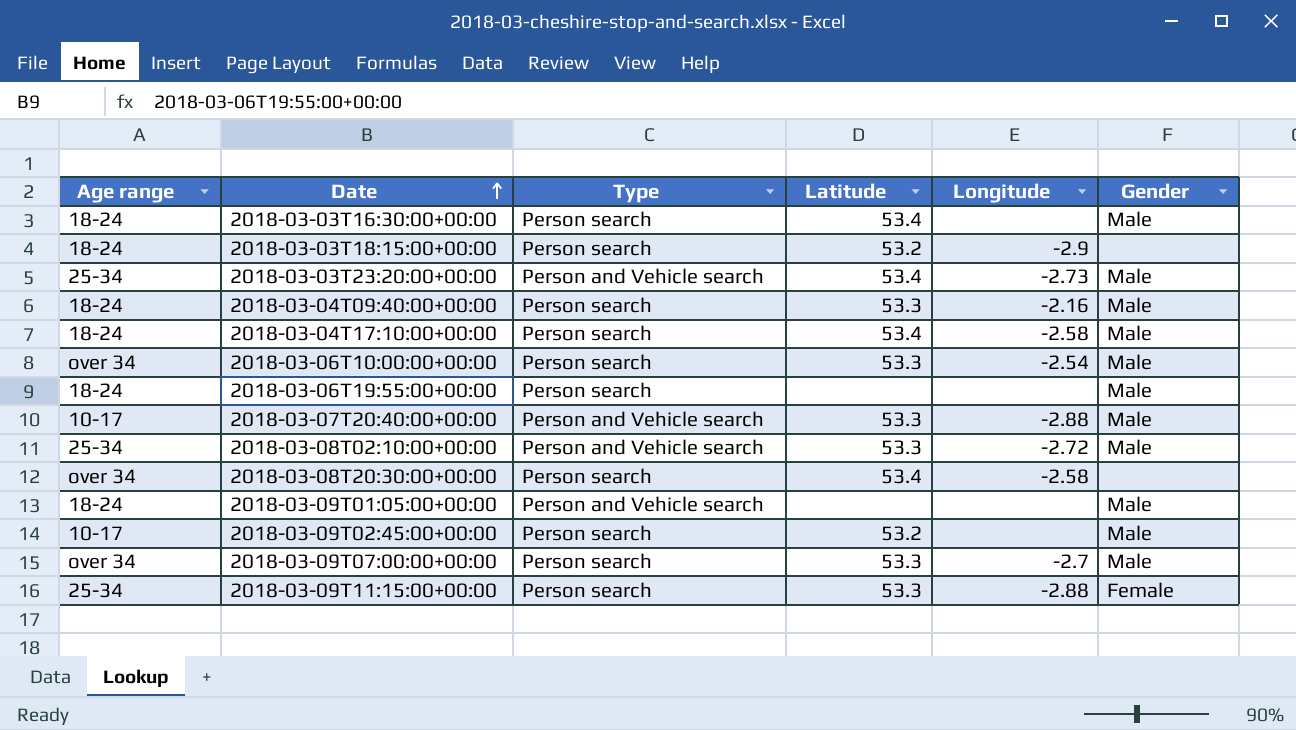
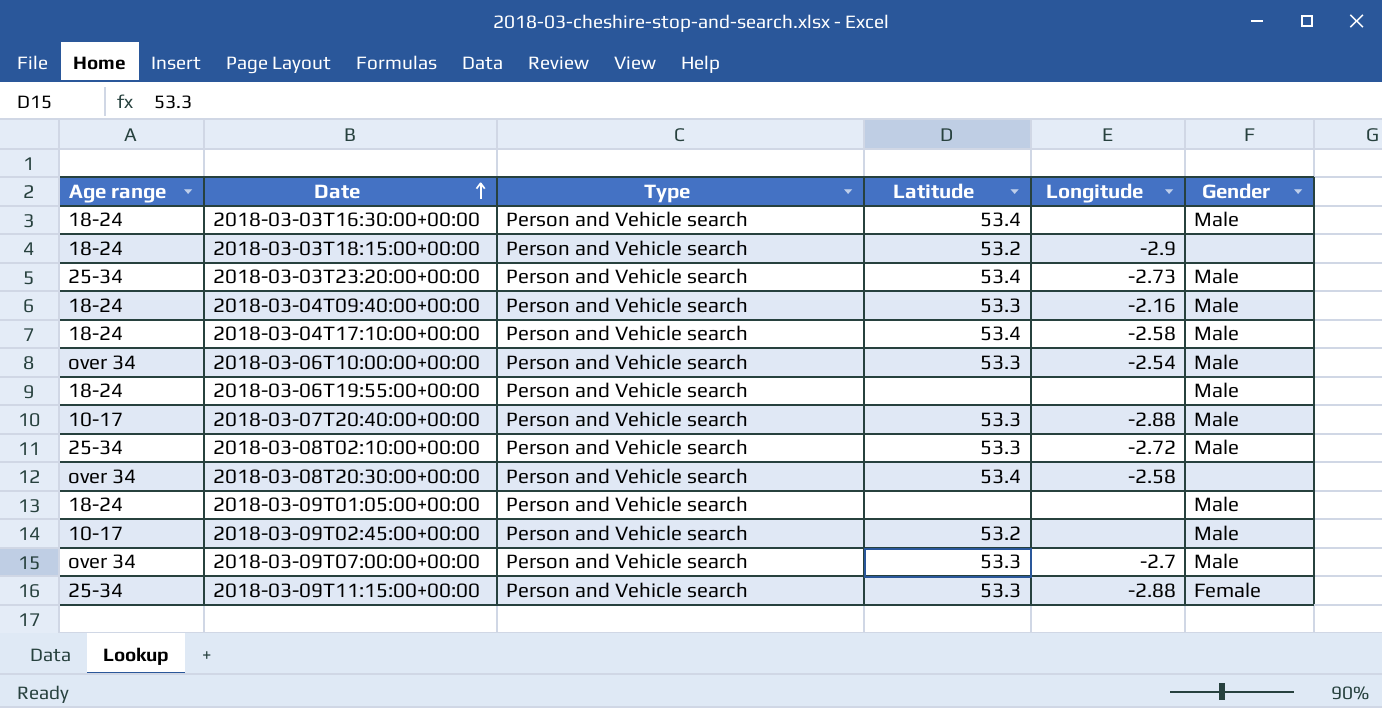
2018-03-03T16:30:00+00:00 | Type: Person search -> Person and Vehicle search
2018-03-03T18:15:00+00:00 | Type: Person search -> Person and Vehicle search
2018-03-04T09:40:00+00:00 | Type: Person search -> Person and Vehicle search
2018-03-04T17:10:00+00:00 | Type: Person search -> Person and Vehicle search
2018-03-06T10:00:00+00:00 | Type: Person search -> Person and Vehicle search
2018-03-06T19:55:00+00:00 | Type: Person search -> Person and Vehicle search
2018-03-08T20:30:00+00:00 | Type: Person search -> Person and Vehicle search
2018-03-09T02:45:00+00:00 | Type: Person search -> Person and Vehicle search
2018-03-09T07:00:00+00:00 | Type: Person search -> Person and Vehicle search
2018-03-09T11:15:00+00:00 | Type: Person search -> Person and Vehicle search

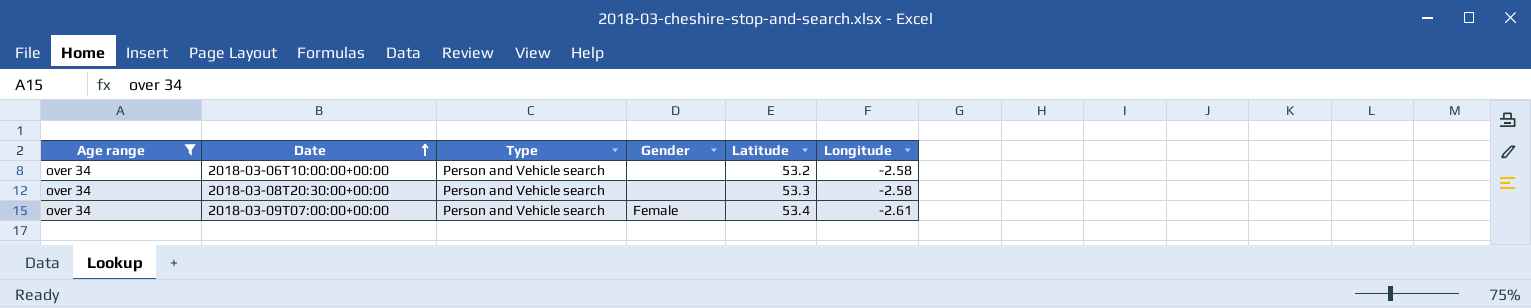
filter: none -> Age range = over 34
column Gender | position: 6 -> 4
2018-03-06T10:00:00+00:00 | Gender: Male -> none
2018-03-06T10:00:00+00:00 | Latitude: 53.3 -> 53.2
2018-03-06T10:00:00+00:00 | Longitude: -2.54 -> -2.58
2018-03-08T20:30:00+00:00 | Latitude: 53.4 -> 53.3
2018-03-09T07:00:00+00:00 | Gender: Male -> Female
2018-03-09T07:00:00+00:00 | Latitude: 53.3 -> 53.4
2018-03-09T07:00:00+00:00 | Longitude: -2.7 -> -2.61

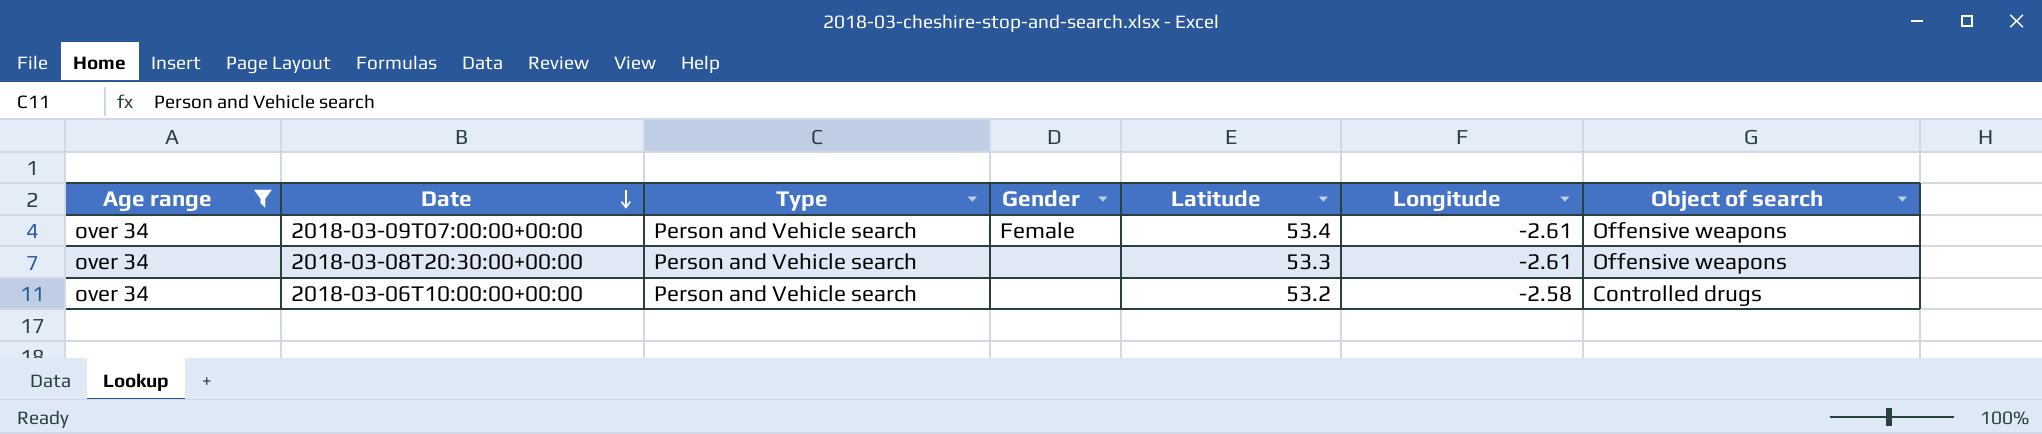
row order: Date ascending -> Date descending
column Object of search | position: none -> 7
2018-03-08T20:30:00+00:00 | Longitude: -2.58 -> -2.61

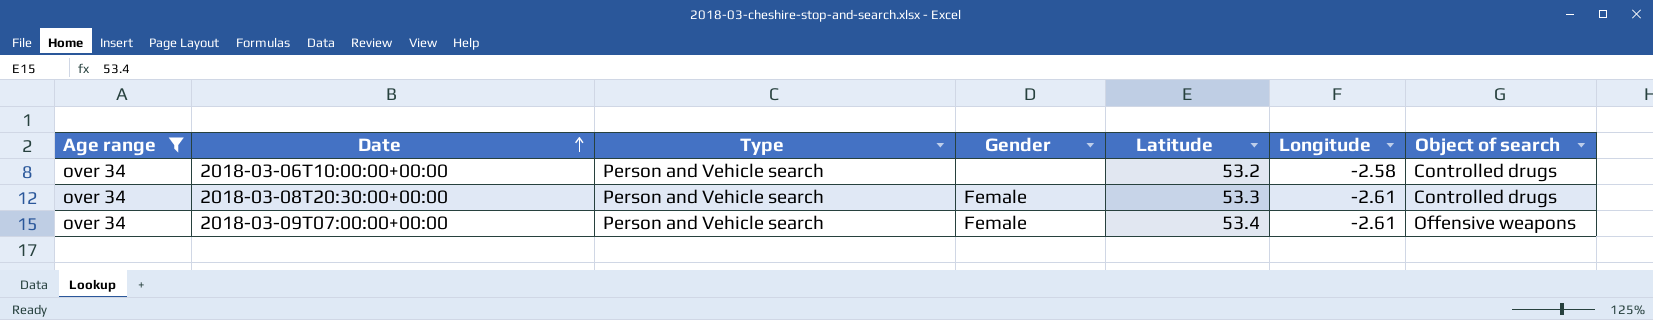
row order: Date descending -> Date ascending
2018-03-08T20:30:00+00:00 | Gender: none -> Female
2018-03-08T20:30:00+00:00 | Object of search: Offensive weapons -> Controlled drugs

